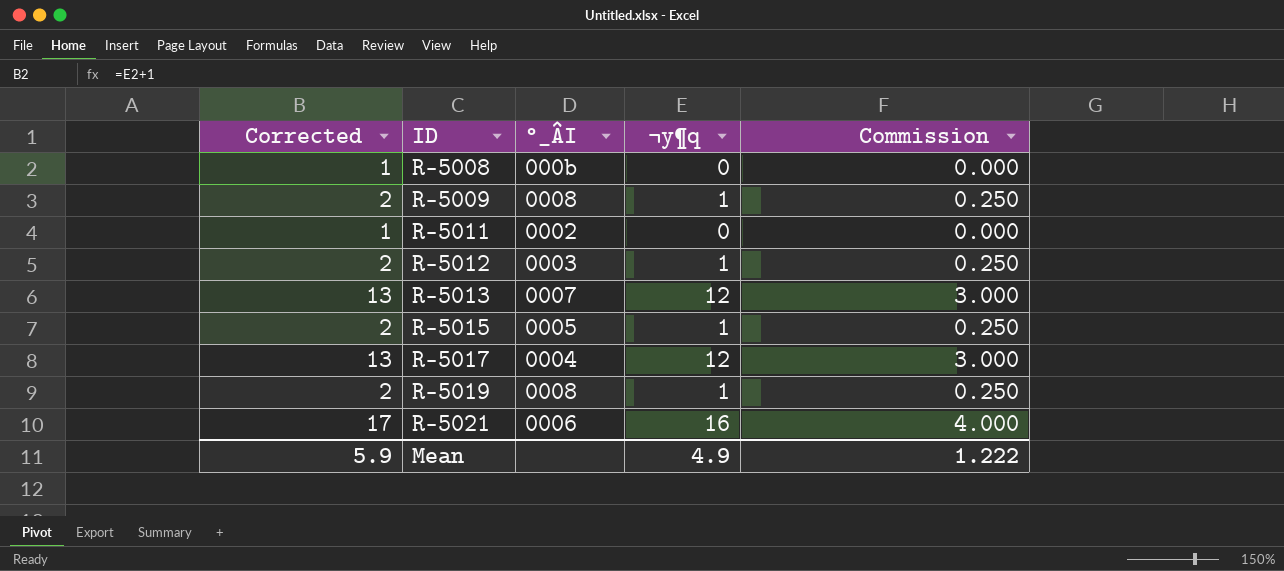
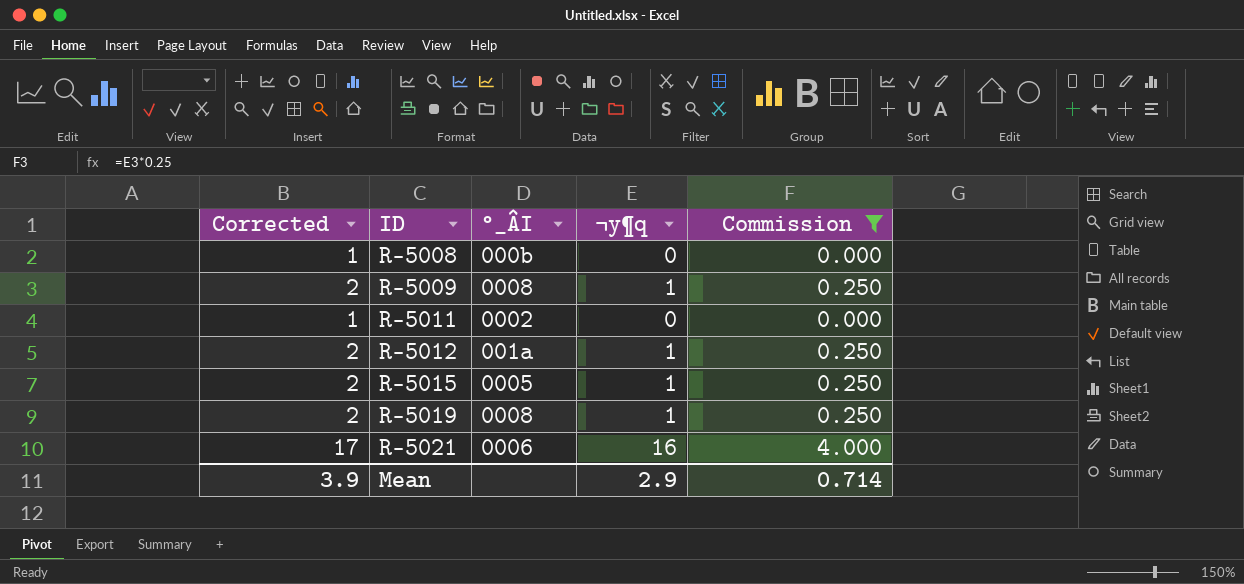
filter: none -> Commission != 3.000
R-5012 | °_ÂI: 0003 -> 001a
Mean | Corrected: 5.9 -> 3.9
Mean | ¬y¶q: 4.9 -> 2.9
Mean | Commission: 1.222 -> 0.714

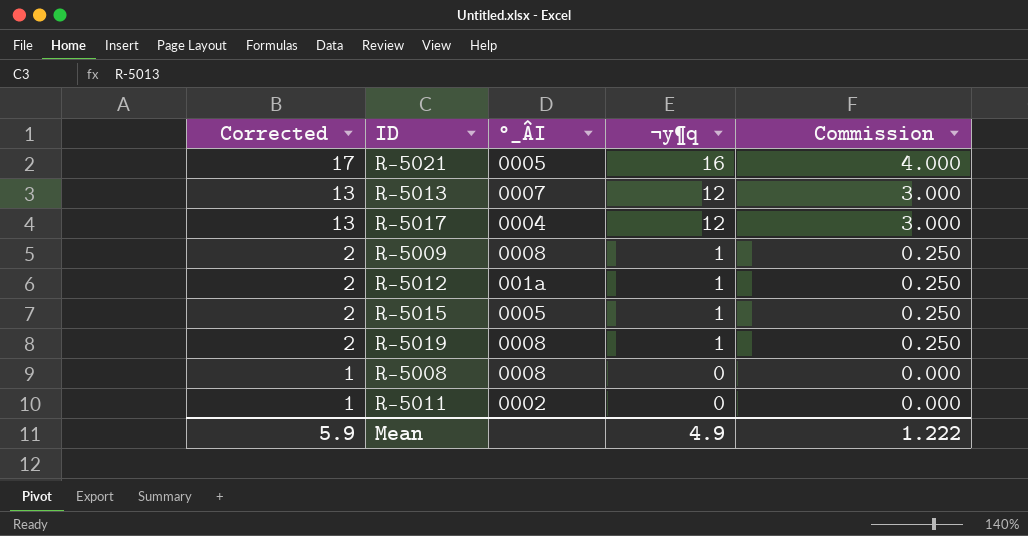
filter: Commission != 3.000 -> none
row order: ID ascending -> Corrected descending
R-5021 | °_ÂI: 0006 -> 0005
R-5008 | °_ÂI: 000b -> 0008
Mean | Corrected: 3.9 -> 5.9
Mean | ¬y¶q: 2.9 -> 4.9
Mean | Commission: 0.714 -> 1.222

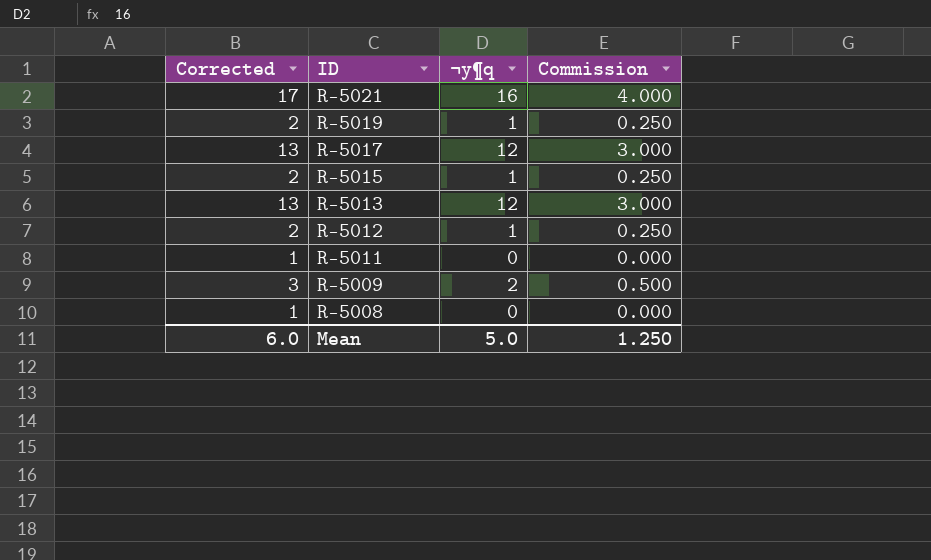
row order: Corrected descending -> ID descending
column °_ÂI | position: 3 -> none
R-5009 | Corrected: 2 -> 3
R-5009 | ¬y¶q: 1 -> 2
R-5009 | Commission: 0.250 -> 0.500
Mean | Corrected: 5.9 -> 6.0
Mean | ¬y¶q: 4.9 -> 5.0
Mean | Commission: 1.222 -> 1.250

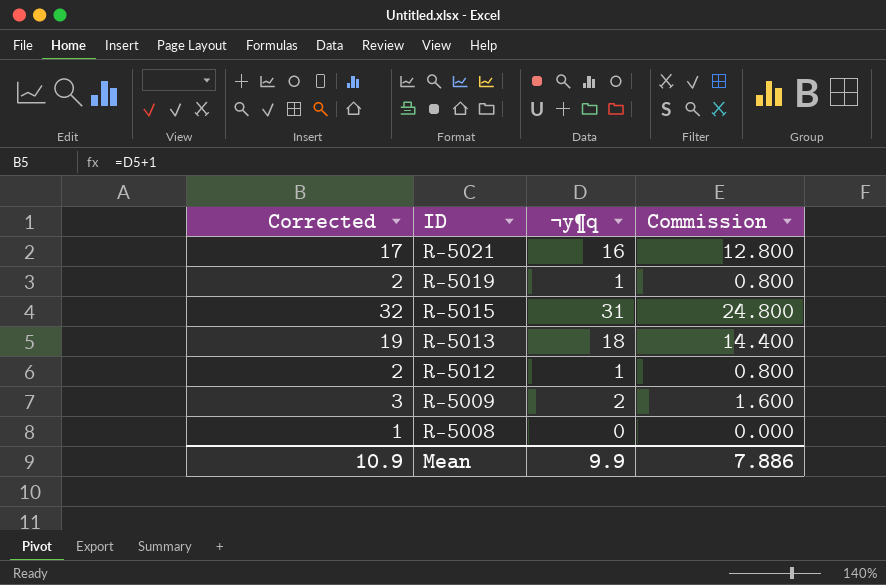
column Commission | formula: [¬y¶q] * 0.25 -> [¬y¶q] * 0.8
row R-5017: 13 | 12 | 3.000 -> none
row R-5011: 1 | 0 | 0.000 -> none
R-5015 | Corrected: 2 -> 32
R-5015 | ¬y¶q: 1 -> 31
R-5013 | Corrected: 13 -> 19
R-5013 | ¬y¶q: 12 -> 18
Mean | Corrected: 6.0 -> 10.9
Mean | ¬y¶q: 5.0 -> 9.9
Mean | Commission: 1.250 -> 7.886

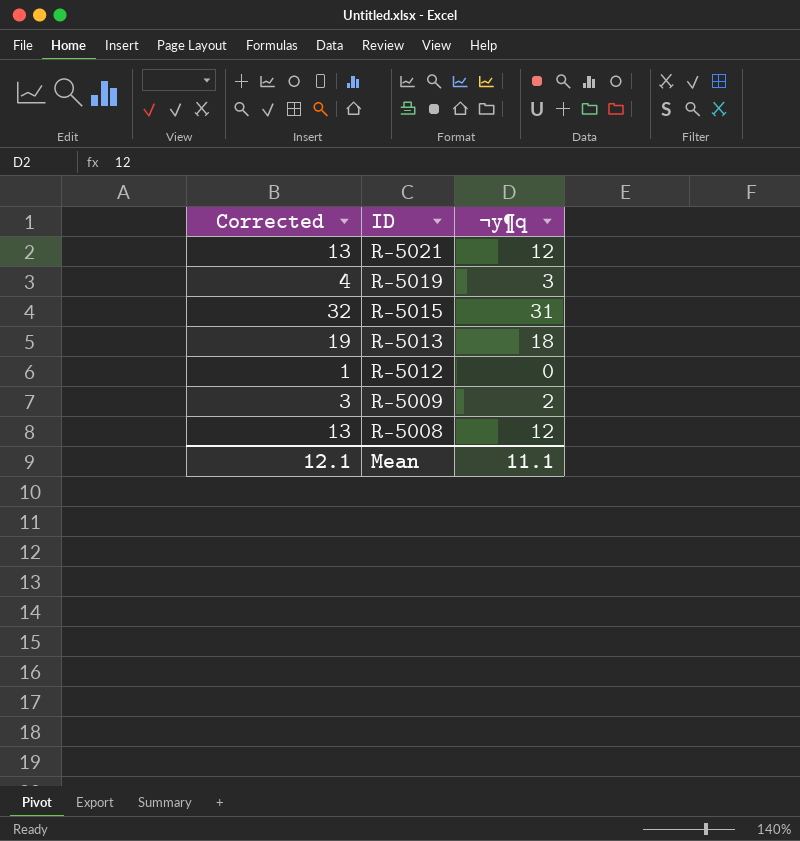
column Commission | formula: [¬y¶q] * 0.8 -> none
R-5021 | Corrected: 17 -> 13
R-5021 | ¬y¶q: 16 -> 12
R-5019 | Corrected: 2 -> 4
R-5019 | ¬y¶q: 1 -> 3
R-5012 | Corrected: 2 -> 1
R-5012 | ¬y¶q: 1 -> 0
R-5008 | Corrected: 1 -> 13
R-5008 | ¬y¶q: 0 -> 12
Mean | Corrected: 10.9 -> 12.1
Mean | ¬y¶q: 9.9 -> 11.1

